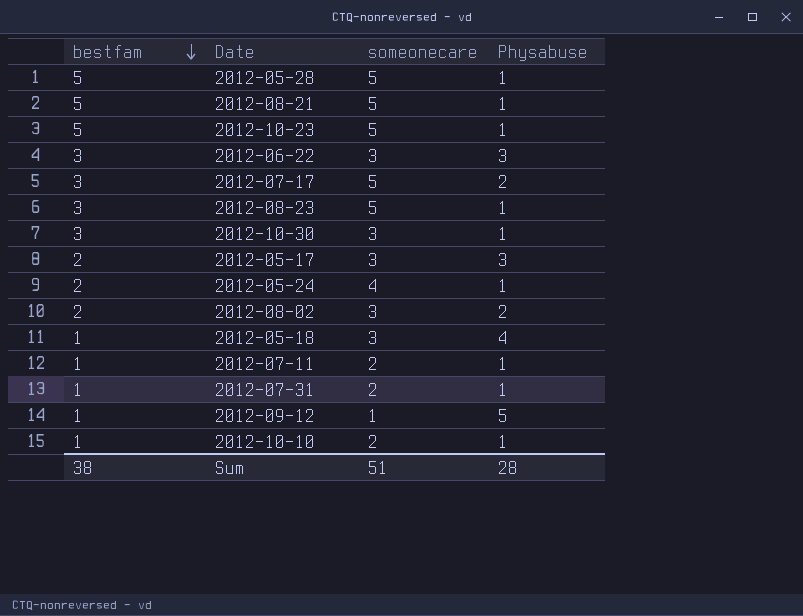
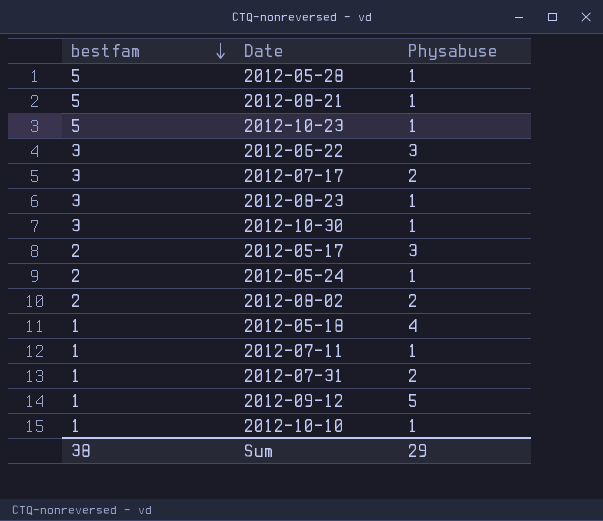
column someonecare | position: 3 -> none
2012-07-31 | Physabuse: 1 -> 2
Sum | Physabuse: 28 -> 29

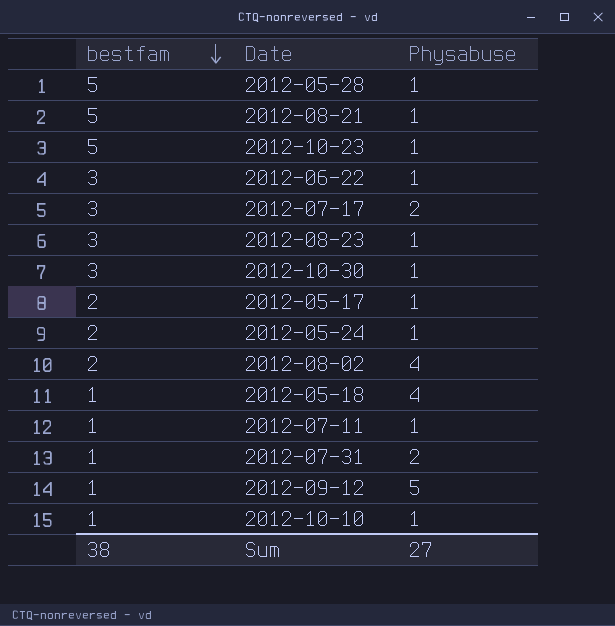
2012-06-22 | Physabuse: 3 -> 1
2012-05-17 | Physabuse: 3 -> 1
2012-08-02 | Physabuse: 2 -> 4
Sum | Physabuse: 29 -> 27

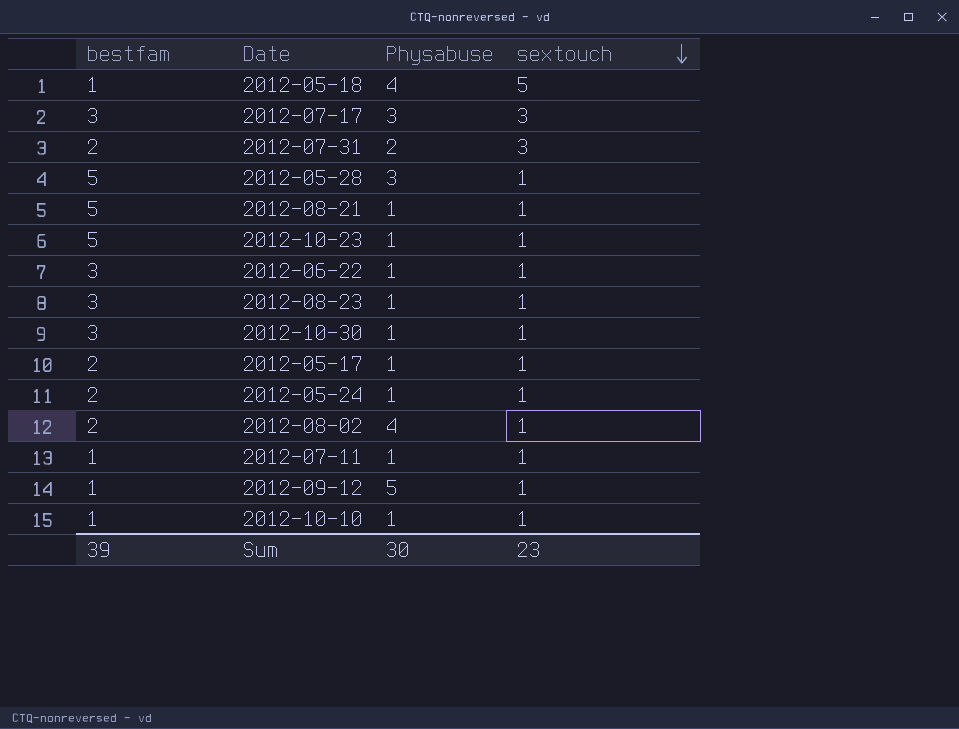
row order: bestfam descending -> sextouch descending
column sextouch | position: none -> 4
2012-07-17 | Physabuse: 2 -> 3
2012-07-31 | bestfam: 1 -> 2
2012-05-28 | Physabuse: 1 -> 3
Sum | bestfam: 38 -> 39
Sum | Physabuse: 27 -> 30

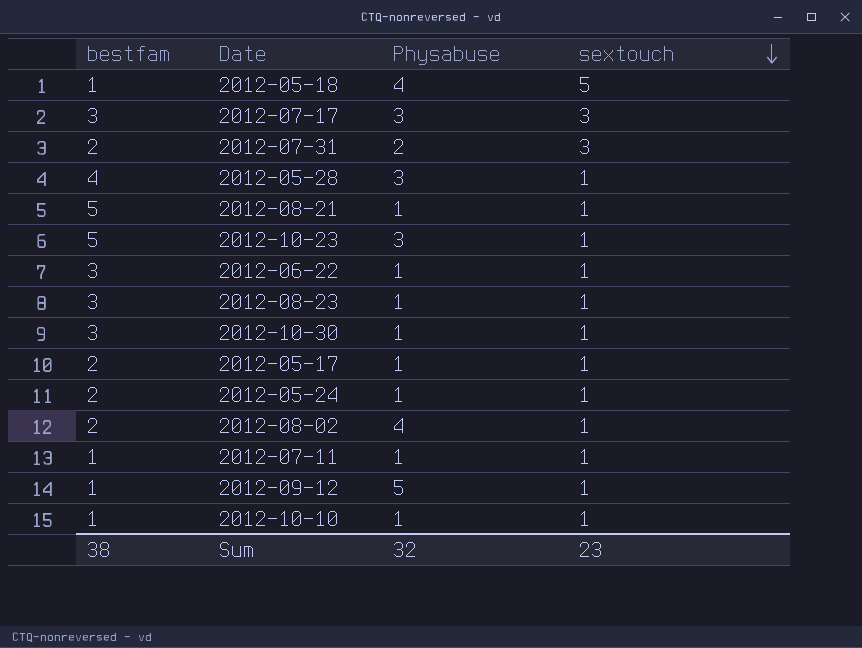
2012-05-28 | bestfam: 5 -> 4
2012-10-23 | Physabuse: 1 -> 3
Sum | bestfam: 39 -> 38
Sum | Physabuse: 30 -> 32

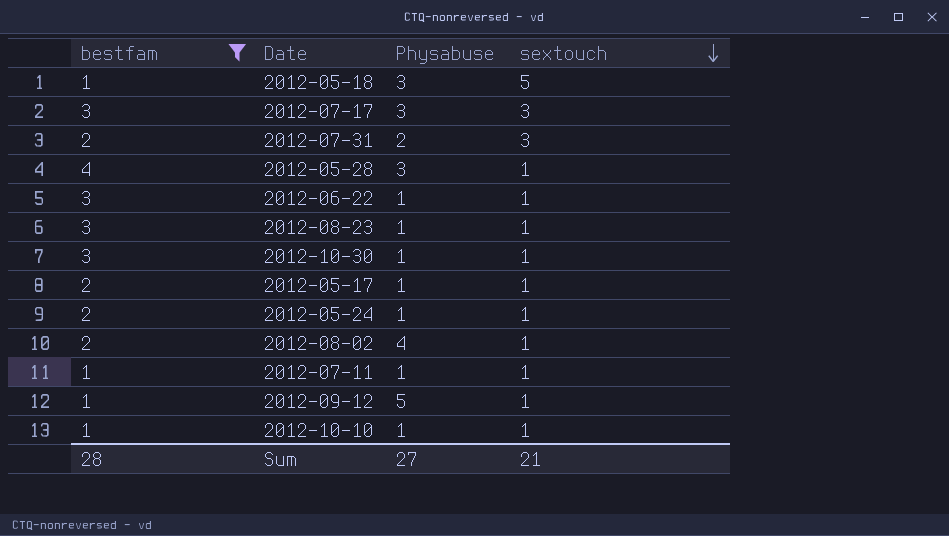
filter: none -> bestfam != 5
2012-05-18 | Physabuse: 4 -> 3
Sum | bestfam: 38 -> 28
Sum | Physabuse: 32 -> 27
Sum | sextouch: 23 -> 21

